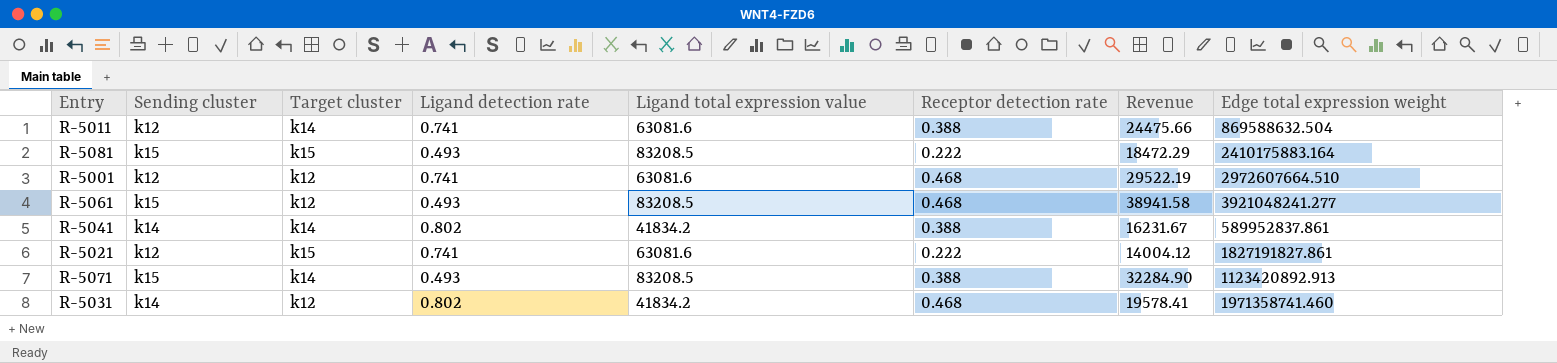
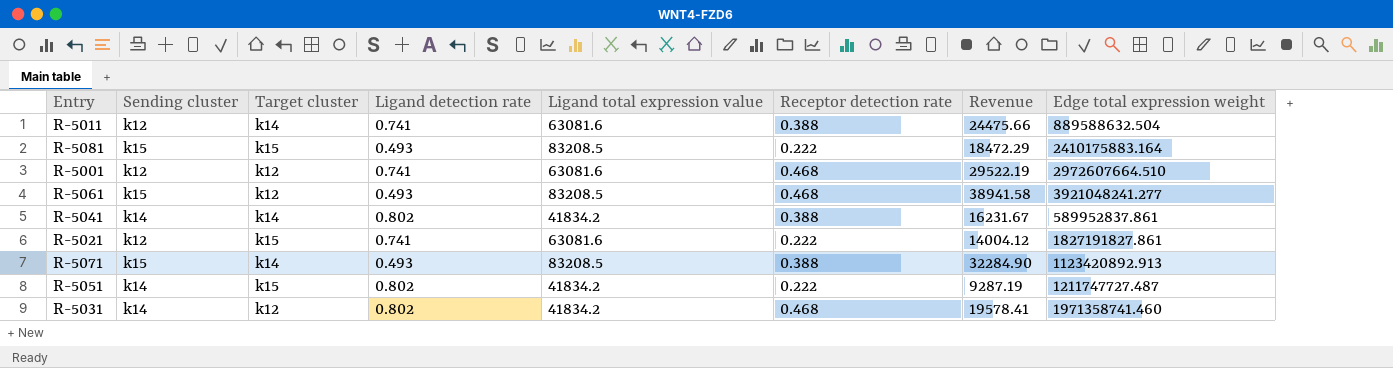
R-5011 | Edge total expression weight: 869588632.504 -> 889588632.504
row R-5051: none -> k14 | k15 | 0.802 | 41834.2 | 0.222 | 9287.19 | 1211747727.487

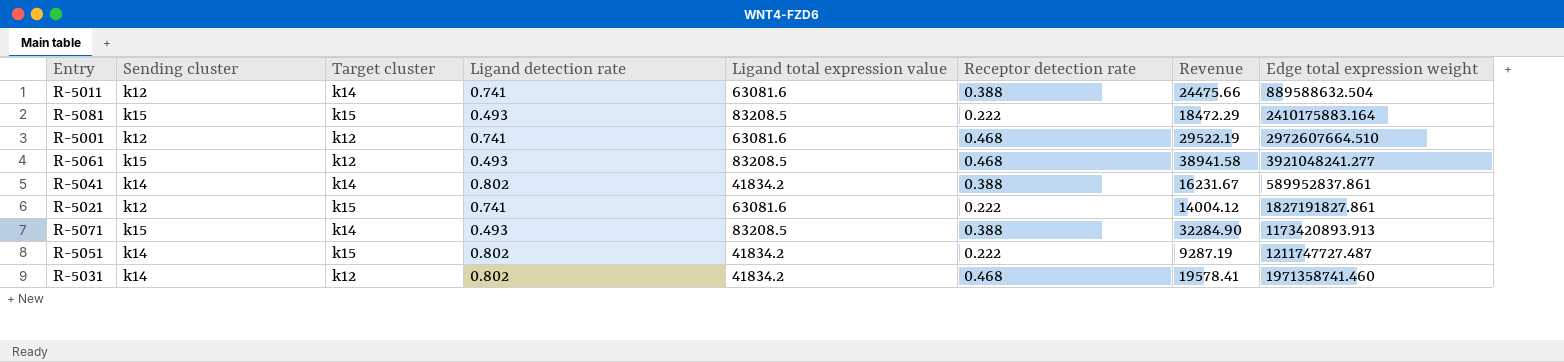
R-5071 | Edge total expression weight: 1123420892.913 -> 1173420893.913

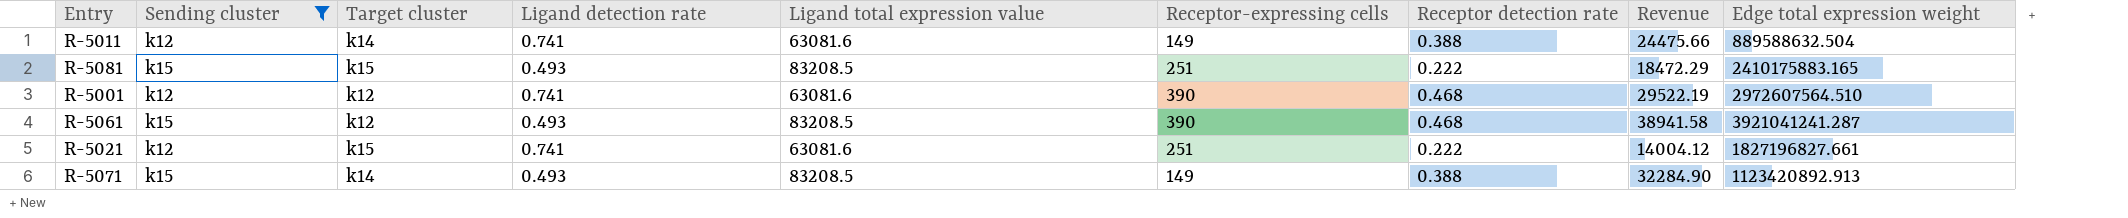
filter: none -> Sending cluster != k14
column Receptor-expressing cells | position: none -> 6
R-5081 | Edge total expression weight: 2410175883.164 -> 2410175883.165
R-5001 | Edge total expression weight: 2972607664.510 -> 2972607564.510
R-5061 | Edge total expression weight: 3921048241.277 -> 3921041241.287
R-5021 | Edge total expression weight: 1827191827.861 -> 1827196827.661
R-5071 | Edge total expression weight: 1173420893.913 -> 1123420892.913

